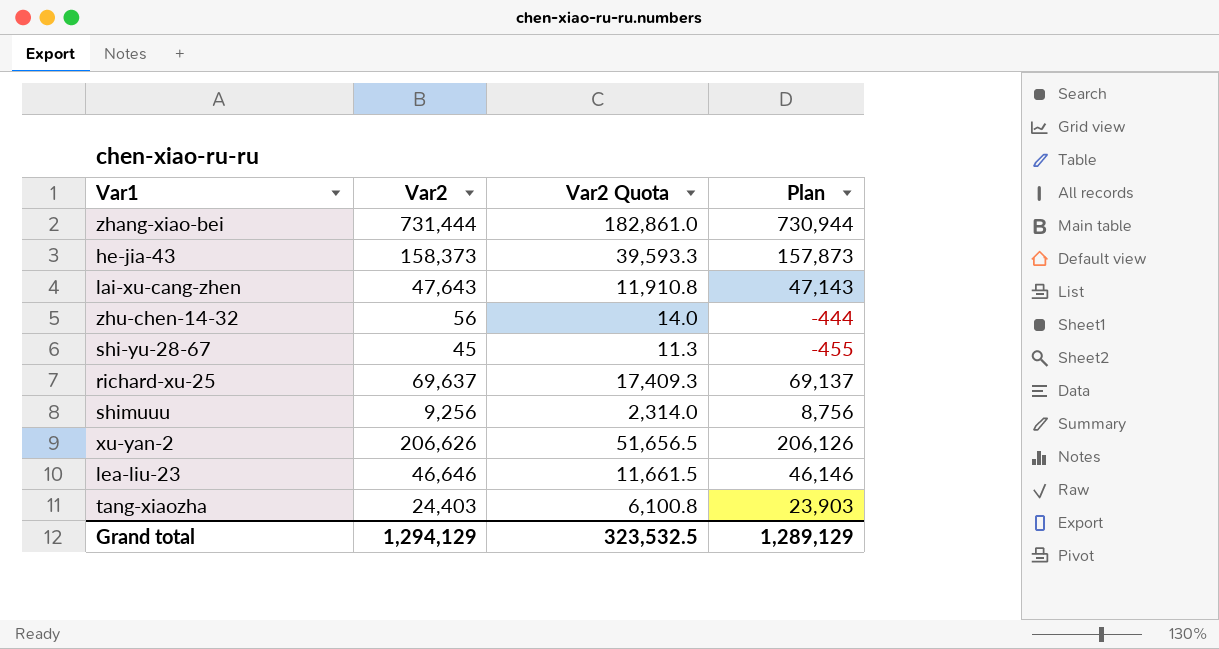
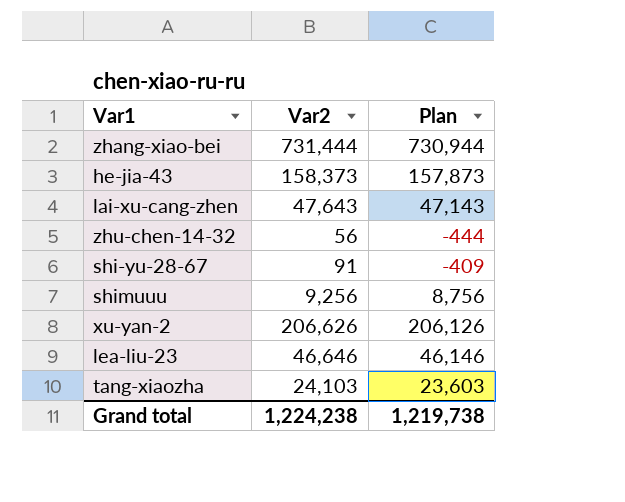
column Var2 Quota | formula: [Var2] * 0.25 -> none
row richard-xu-25: 69,637 | 17,409.3 | 69,137 -> none
shi-yu-28-67 | Var2: 45 -> 91
shi-yu-28-67 | Plan: -455 -> -409
tang-xiaozha | Var2: 24,403 -> 24,103
tang-xiaozha | Plan: 23,903 -> 23,603
Grand total | Var2: 1,294,129 -> 1,224,238
Grand total | Plan: 1,289,129 -> 1,219,738

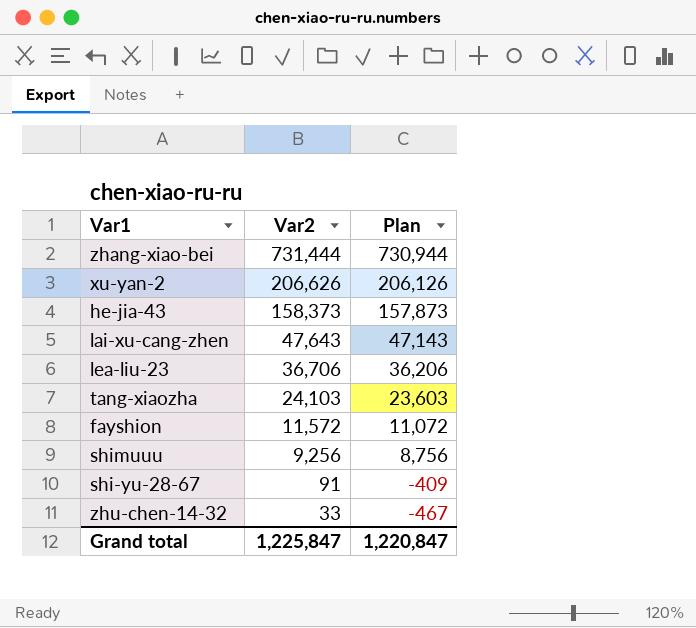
row order: none -> Var2 descending
lea-liu-23 | Var2: 46,646 -> 36,706
lea-liu-23 | Plan: 46,146 -> 36,206
row fayshion: none -> 11,572 | 11,072
zhu-chen-14-32 | Var2: 56 -> 33
zhu-chen-14-32 | Plan: -444 -> -467
Grand total | Var2: 1,224,238 -> 1,225,847
Grand total | Plan: 1,219,738 -> 1,220,847

